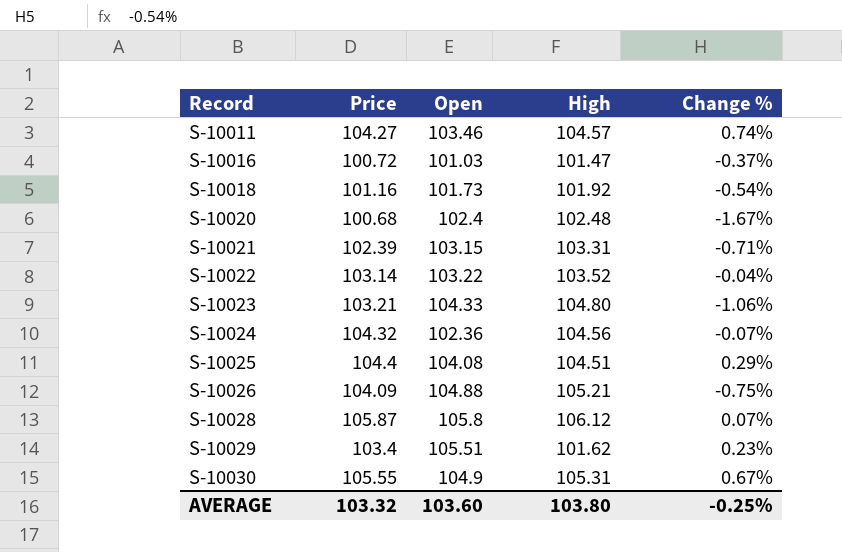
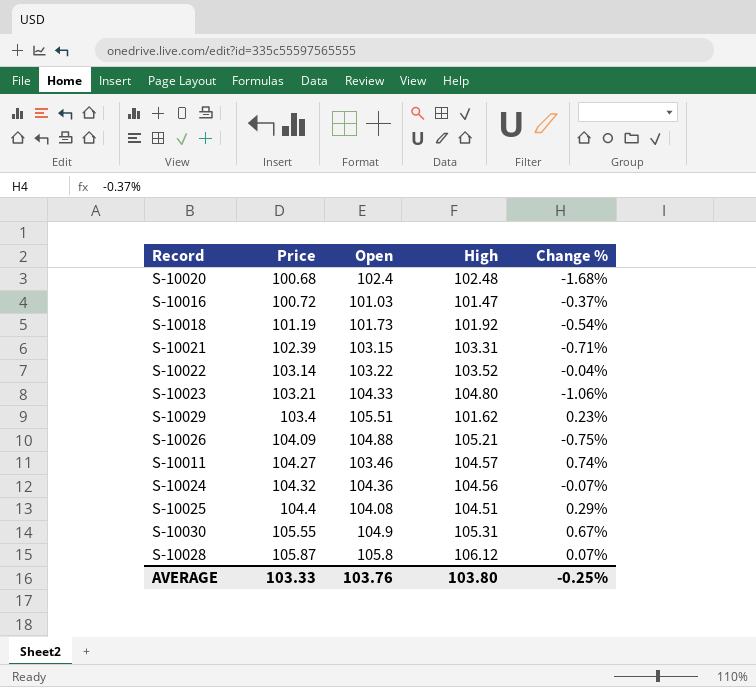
row order: Record ascending -> Price ascending
S-10020 | Change %: -1.67% -> -1.68%
S-10018 | Price: 101.16 -> 101.19
S-10024 | Open: 102.36 -> 104.36
AVERAGE | Price: 103.32 -> 103.33
AVERAGE | Open: 103.60 -> 103.76

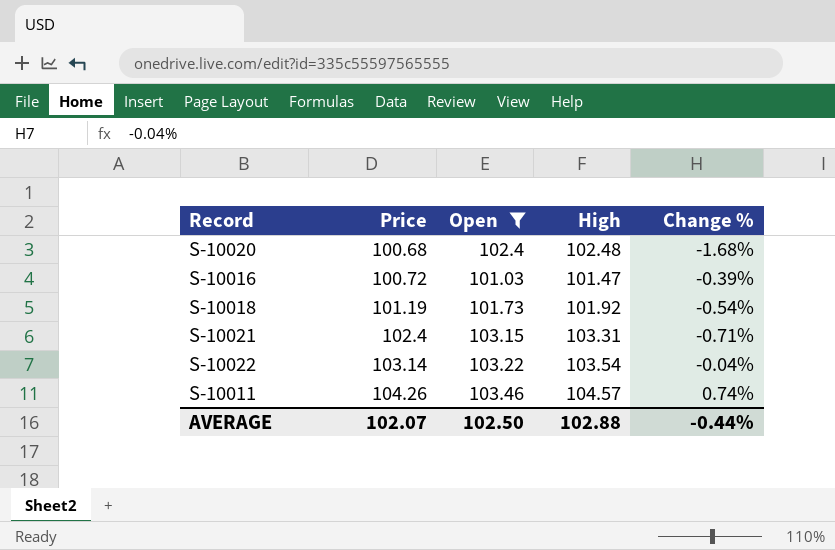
filter: none -> Open <= 103.46
S-10016 | Change %: -0.37% -> -0.39%
S-10021 | Price: 102.39 -> 102.4
S-10022 | High: 103.52 -> 103.54
S-10011 | Price: 104.27 -> 104.26
AVERAGE | Price: 103.33 -> 102.07
AVERAGE | Open: 103.76 -> 102.50
AVERAGE | High: 103.80 -> 102.88
AVERAGE | Change %: -0.25% -> -0.44%

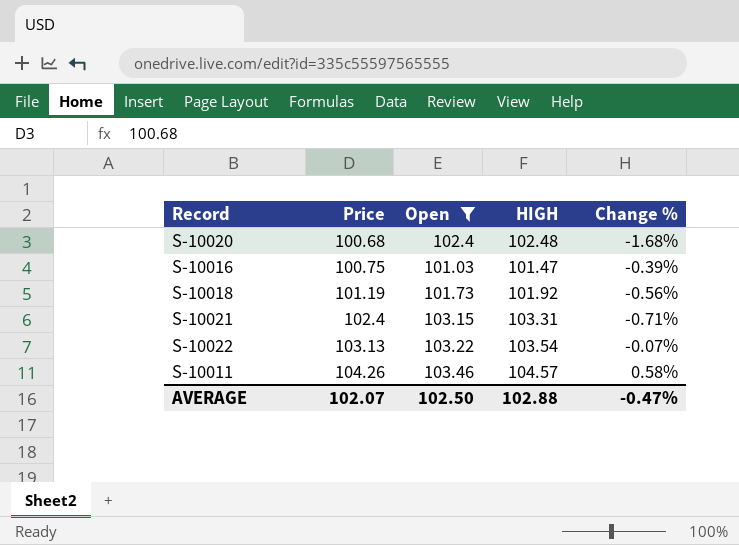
column name: High -> HIGH
S-10016 | Price: 100.72 -> 100.75
S-10018 | Change %: -0.54% -> -0.56%
S-10022 | Price: 103.14 -> 103.13
S-10022 | Change %: -0.04% -> -0.07%
S-10011 | Change %: 0.74% -> 0.58%
AVERAGE | Change %: -0.44% -> -0.47%

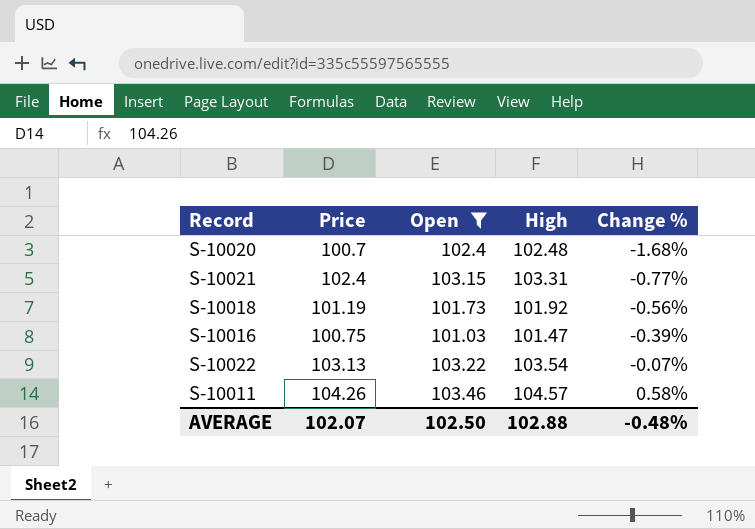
row order: Price ascending -> Change % ascending
column name: HIGH -> High
S-10020 | Price: 100.68 -> 100.7
S-10021 | Change %: -0.71% -> -0.77%
AVERAGE | Change %: -0.47% -> -0.48%

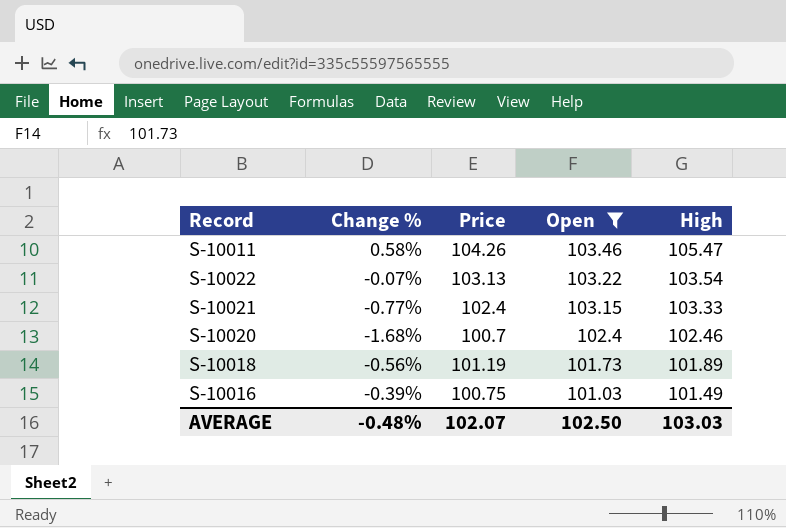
row order: Change % ascending -> Open descending
column Change % | position: 5 -> 2
S-10011 | High: 104.57 -> 105.47
S-10021 | High: 103.31 -> 103.33
S-10020 | High: 102.48 -> 102.46
S-10018 | High: 101.92 -> 101.89
S-10016 | High: 101.47 -> 101.49
AVERAGE | High: 102.88 -> 103.03

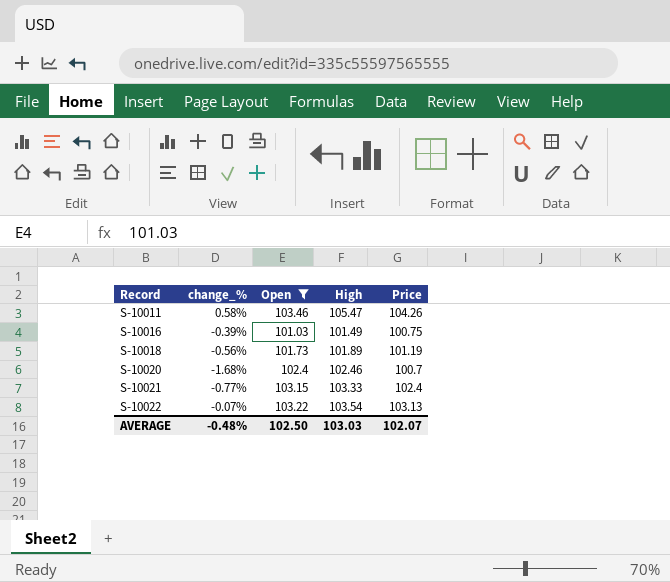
row order: Open descending -> Record ascending
column name: Change % -> change_%
column Price | position: 3 -> 5

